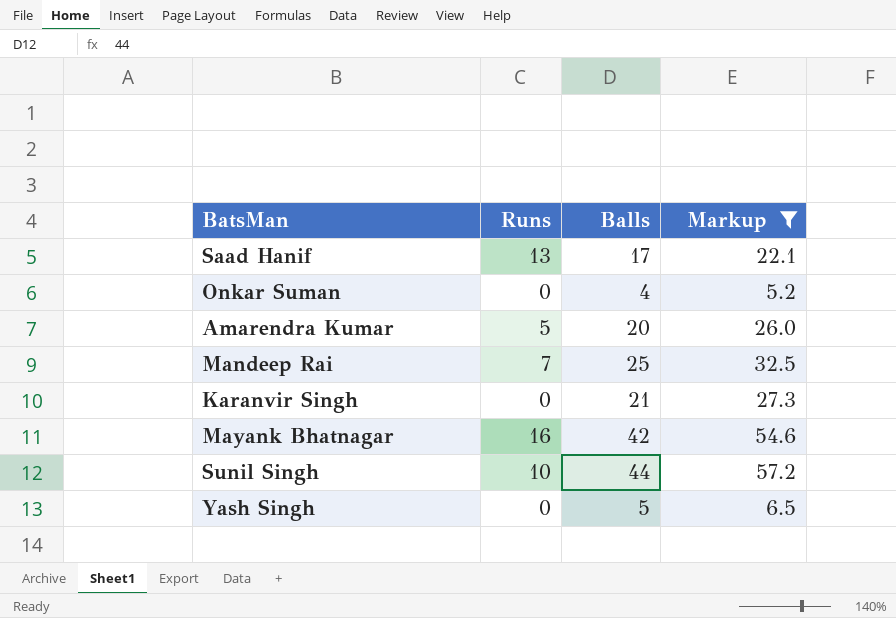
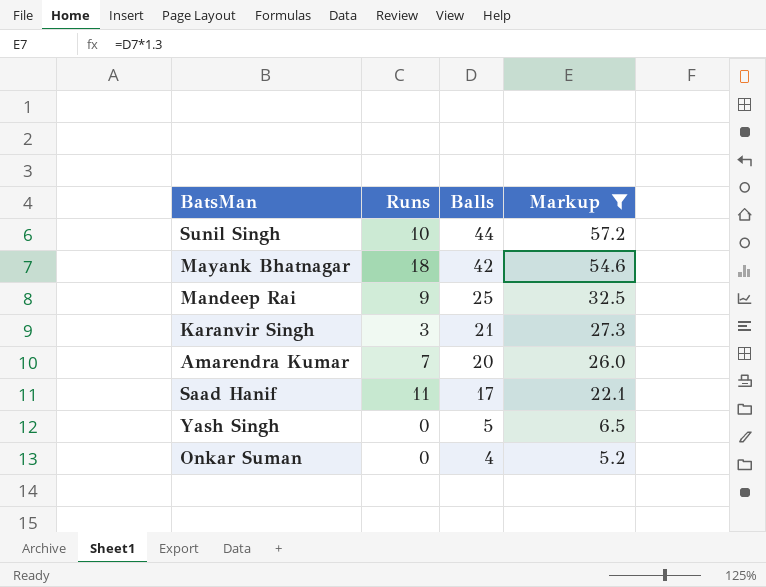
row order: none -> Balls descending
Mayank Bhatnagar | Runs: 16 -> 18
Mandeep Rai | Runs: 7 -> 9
Karanvir Singh | Runs: 0 -> 3
Amarendra Kumar | Runs: 5 -> 7
Saad Hanif | Runs: 13 -> 11

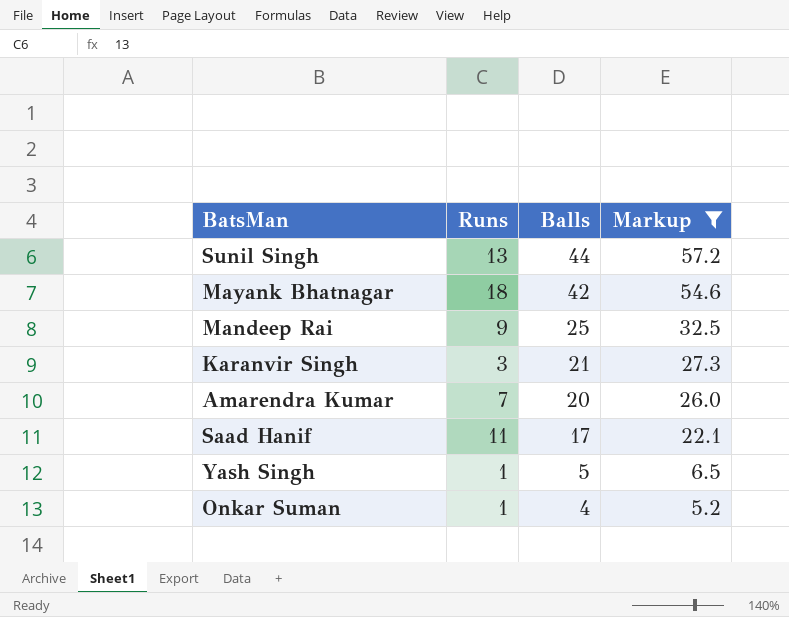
Sunil Singh | Runs: 10 -> 13
Yash Singh | Runs: 0 -> 1
Onkar Suman | Runs: 0 -> 1

